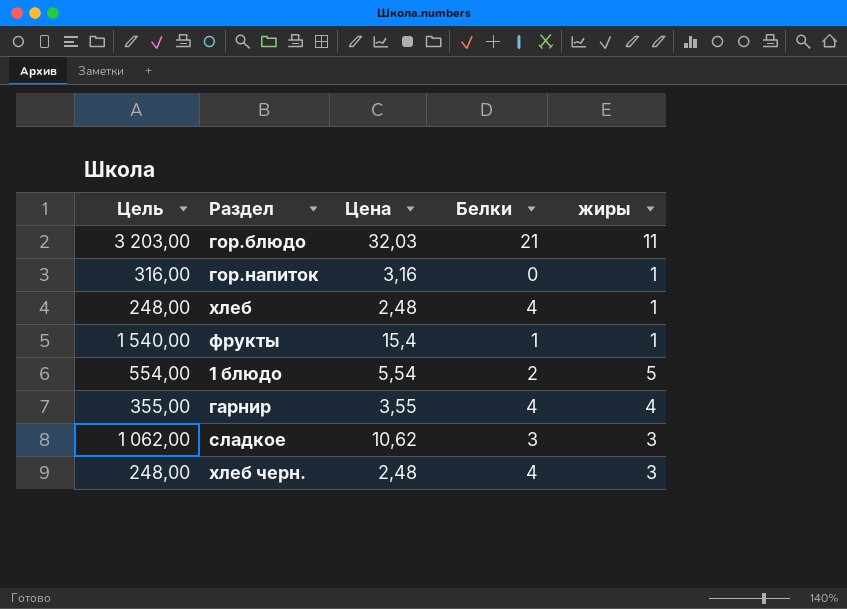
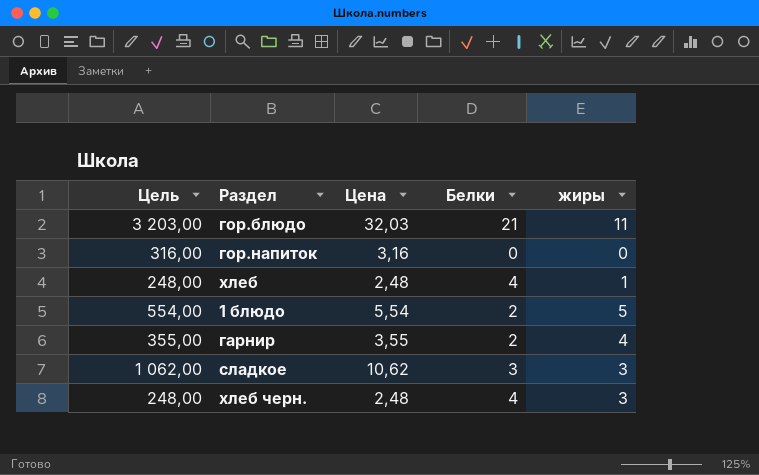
row фрукты: 1 540,00 | 15,4 | 1 | 1 -> none
гор.напиток | жиры: 1 -> 0
гарнир | Белки: 4 -> 2

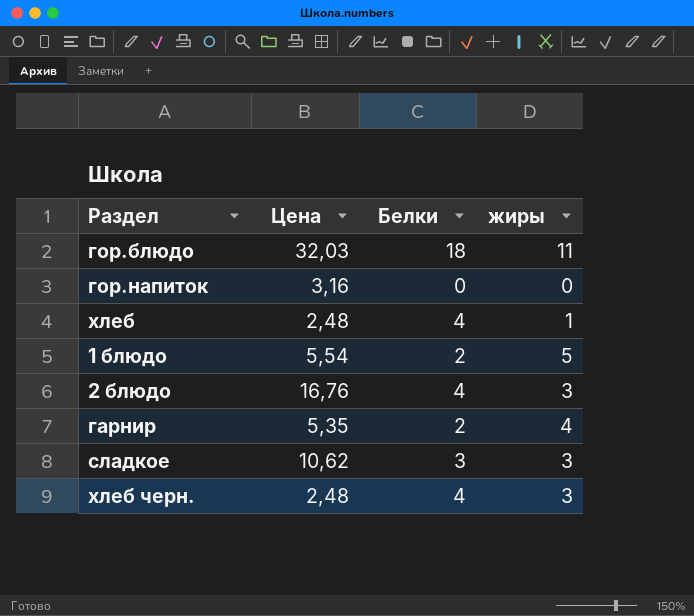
column Цель | formula: [Цена] * 100 -> none
гор.блюдо | Белки: 21 -> 18
row 2 блюдо: none -> 16,76 | 4 | 3
гарнир | Цена: 3,55 -> 5,35

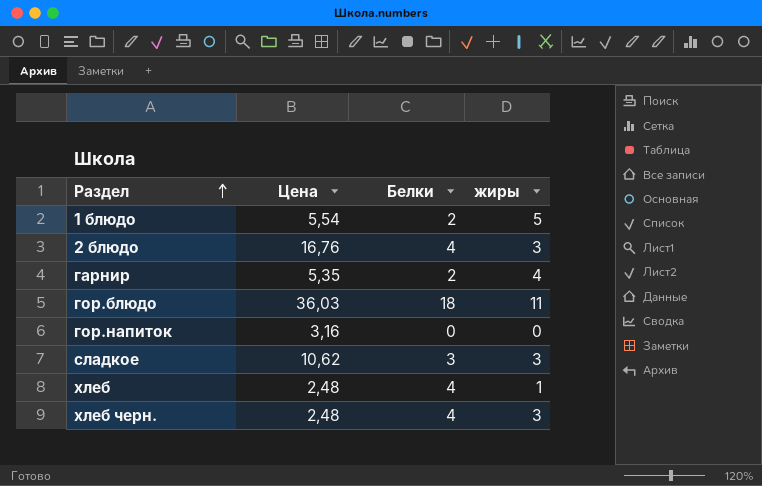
row order: none -> Раздел ascending
гор.блюдо | Цена: 32,03 -> 36,03

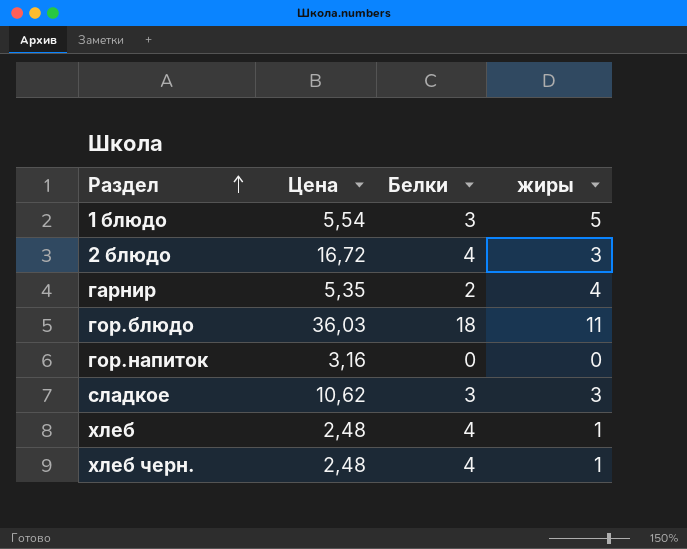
1 блюдо | Белки: 2 -> 3
2 блюдо | Цена: 16,76 -> 16,72
хлеб черн. | жиры: 3 -> 1

